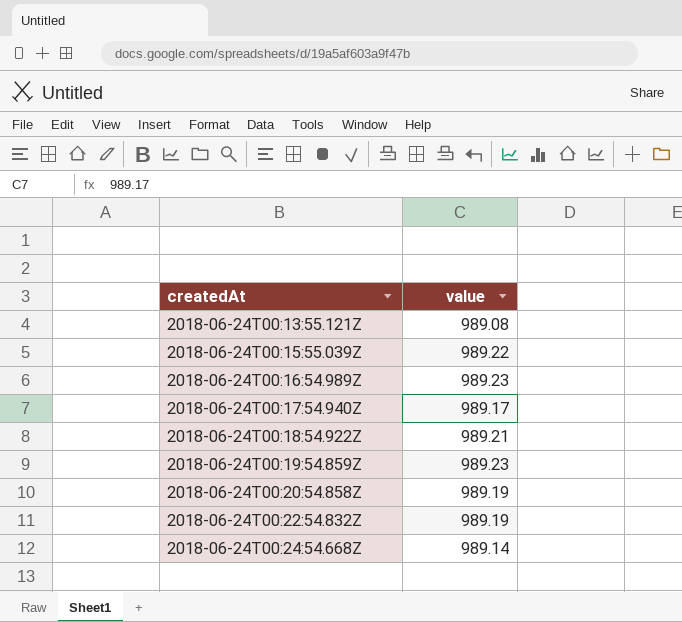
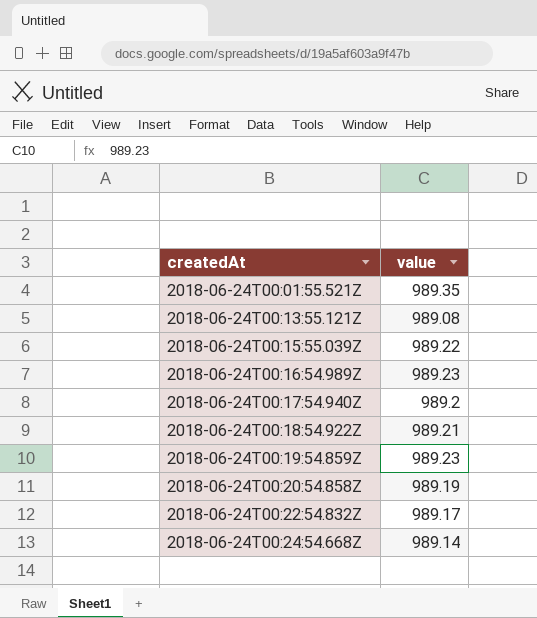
row 2018-06-24T00:01:55.521Z: none -> 989.35
2018-06-24T00:17:54.940Z | value: 989.17 -> 989.2
2018-06-24T00:22:54.832Z | value: 989.19 -> 989.17

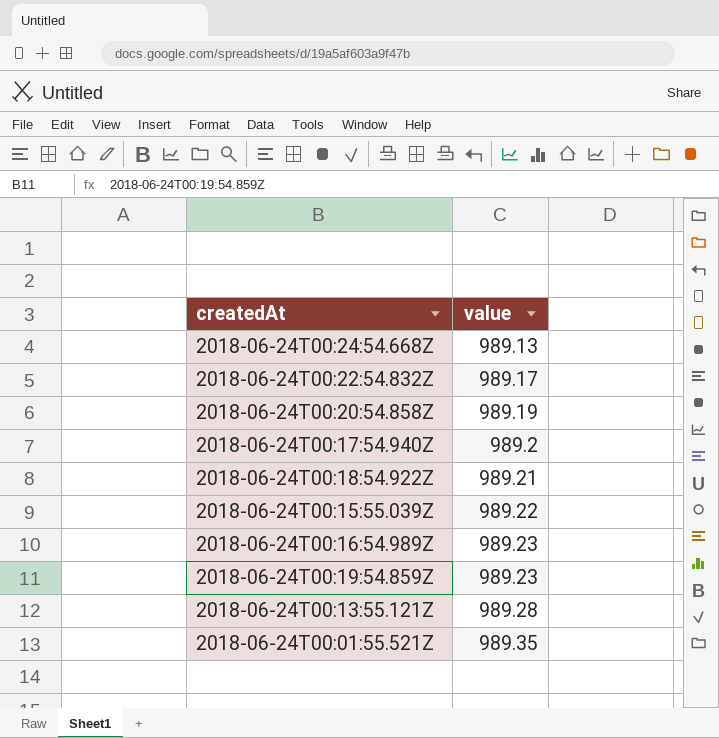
row order: createdAt ascending -> value ascending
2018-06-24T00:24:54.668Z | value: 989.14 -> 989.13
2018-06-24T00:13:55.121Z | value: 989.08 -> 989.28

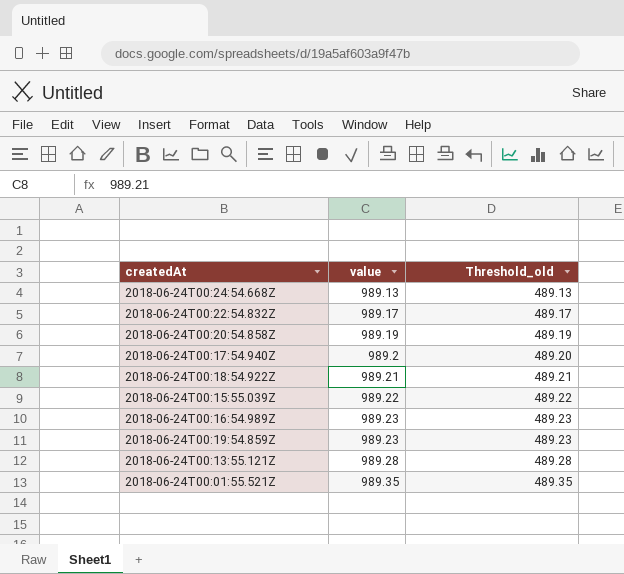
column Threshold_old | formula: none -> [value] - 500

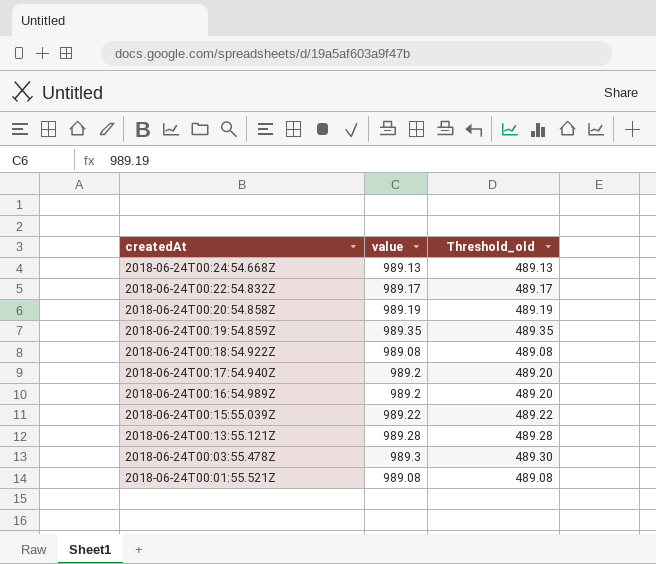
row order: value ascending -> createdAt descending
2018-06-24T00:19:54.859Z | value: 989.23 -> 989.35
2018-06-24T00:19:54.859Z | Threshold_old: 489.23 -> 489.35
2018-06-24T00:18:54.922Z | value: 989.21 -> 989.08
2018-06-24T00:18:54.922Z | Threshold_old: 489.21 -> 489.08
2018-06-24T00:16:54.989Z | value: 989.23 -> 989.2
2018-06-24T00:16:54.989Z | Threshold_old: 489.23 -> 489.20
row 2018-06-24T00:03:55.478Z: none -> 989.3 | 489.30
2018-06-24T00:01:55.521Z | value: 989.35 -> 989.08
2018-06-24T00:01:55.521Z | Threshold_old: 489.35 -> 489.08

